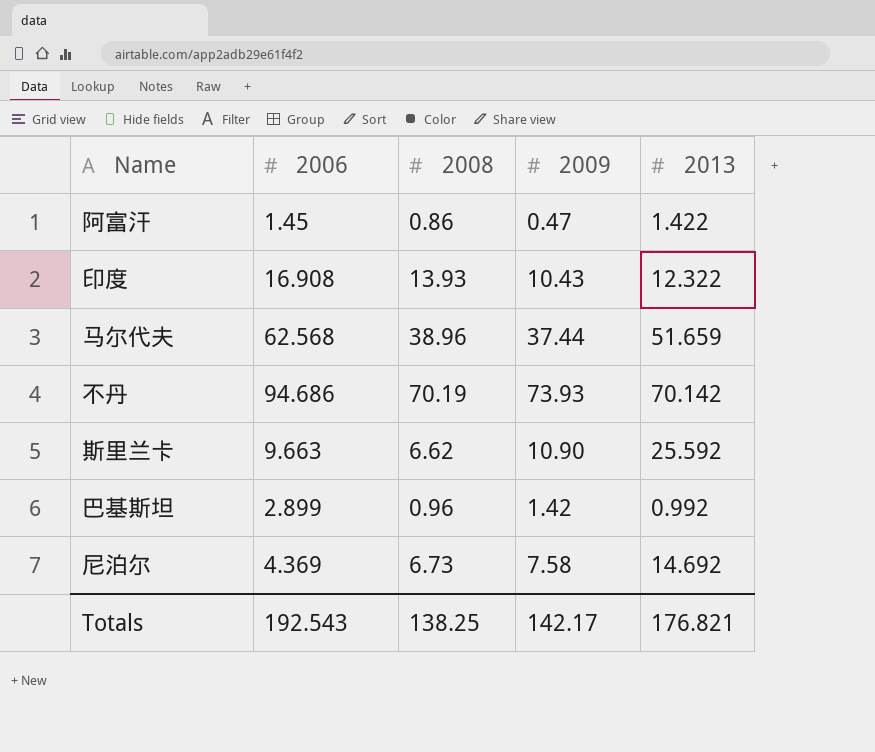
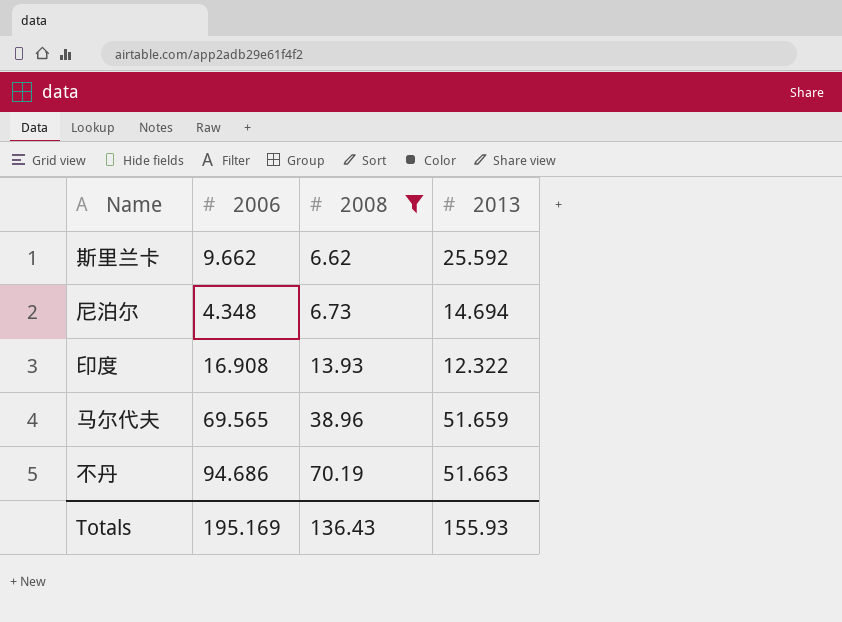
filter: none -> 2008 >= 6.62
row order: none -> 2008 ascending
column 2009 | position: 4 -> none
斯里兰卡 | 2006: 9.663 -> 9.662
尼泊尔 | 2006: 4.369 -> 4.348
尼泊尔 | 2013: 14.692 -> 14.694
马尔代夫 | 2006: 62.568 -> 69.565
不丹 | 2013: 70.142 -> 51.663
Totals | 2006: 192.543 -> 195.169
Totals | 2008: 138.25 -> 136.43
Totals | 2013: 176.821 -> 155.93

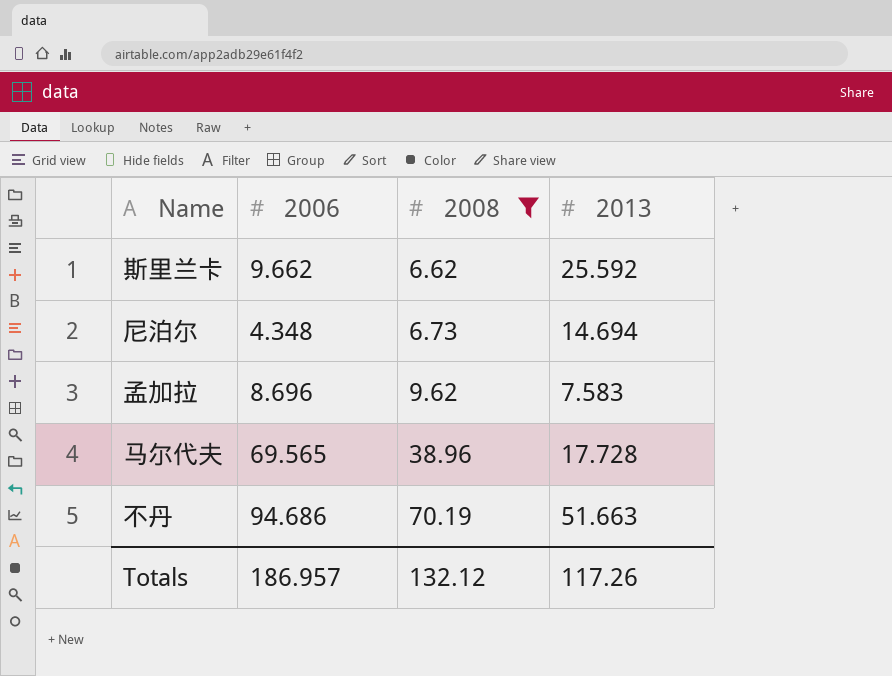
row 印度: 16.908 | 13.93 | 12.322 -> none
row 孟加拉: none -> 8.696 | 9.62 | 7.583
马尔代夫 | 2013: 51.659 -> 17.728
Totals | 2006: 195.169 -> 186.957
Totals | 2008: 136.43 -> 132.12
Totals | 2013: 155.93 -> 117.26

